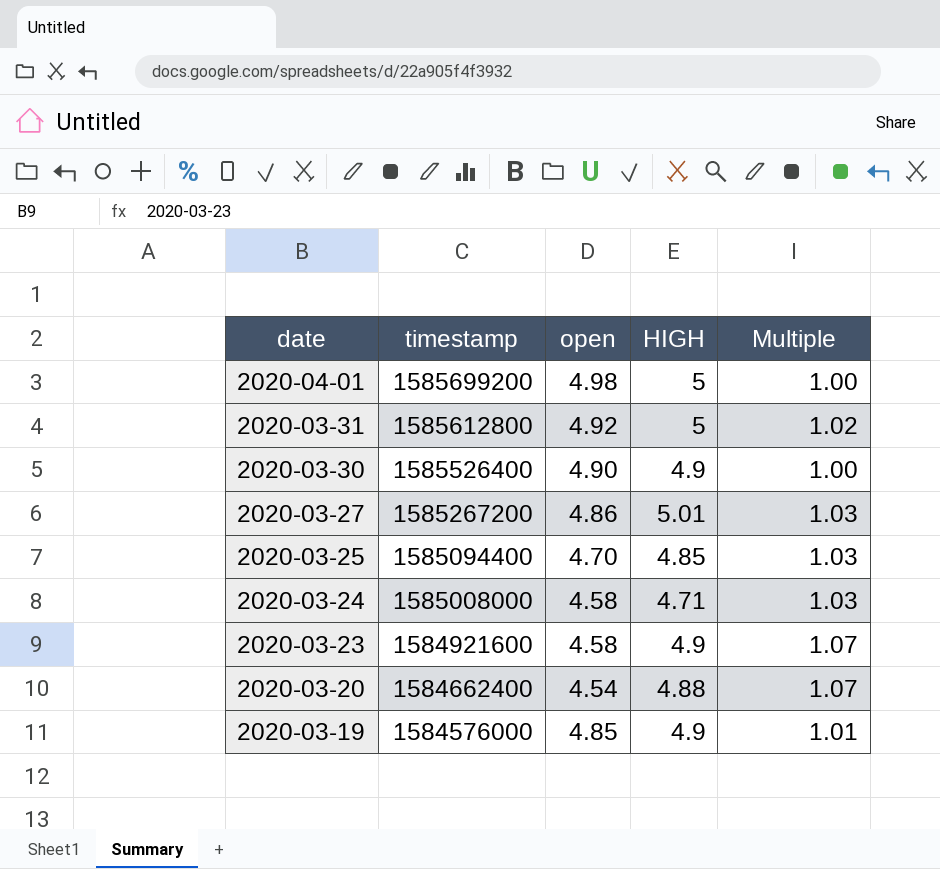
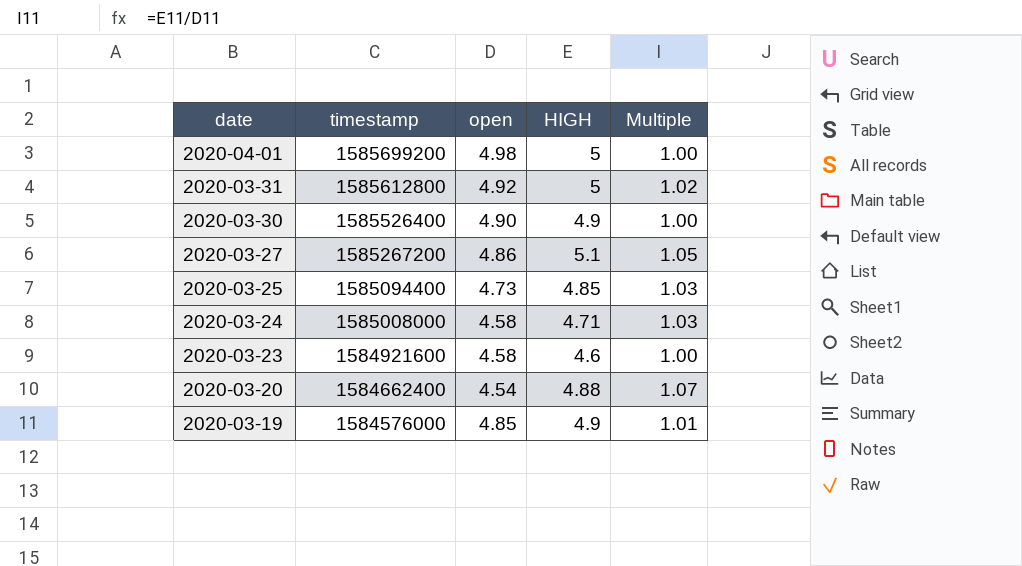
2020-03-27 | HIGH: 5.01 -> 5.1
2020-03-27 | Multiple: 1.03 -> 1.05
2020-03-25 | open: 4.70 -> 4.73
2020-03-23 | HIGH: 4.9 -> 4.6
2020-03-23 | Multiple: 1.07 -> 1.00

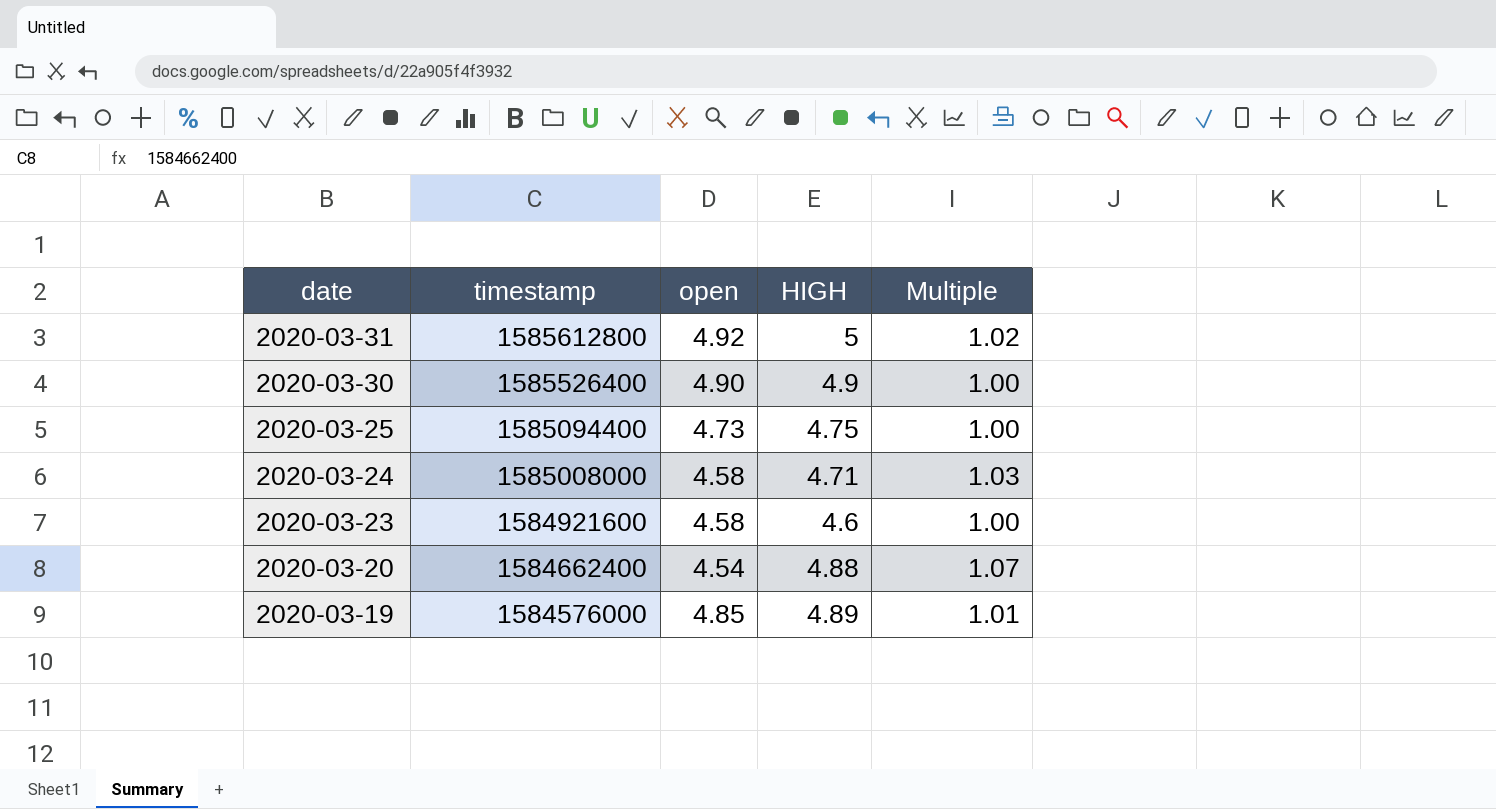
row 2020-04-01: 1585699200 | 4.98 | 5 | 1.00 -> none
row 2020-03-27: 1585267200 | 4.86 | 5.1 | 1.05 -> none
2020-03-25 | HIGH: 4.85 -> 4.75
2020-03-25 | Multiple: 1.03 -> 1.00
2020-03-19 | HIGH: 4.9 -> 4.89

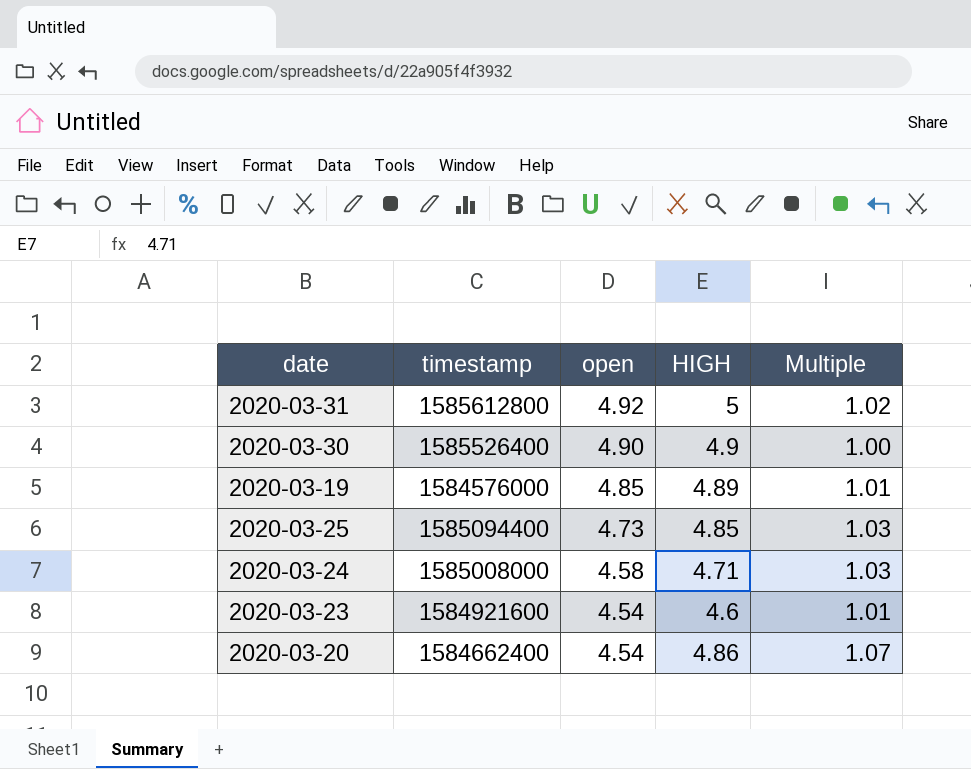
row order: date descending -> open descending
2020-03-25 | HIGH: 4.75 -> 4.85
2020-03-25 | Multiple: 1.00 -> 1.03
2020-03-23 | open: 4.58 -> 4.54
2020-03-23 | Multiple: 1.00 -> 1.01
2020-03-20 | HIGH: 4.88 -> 4.86

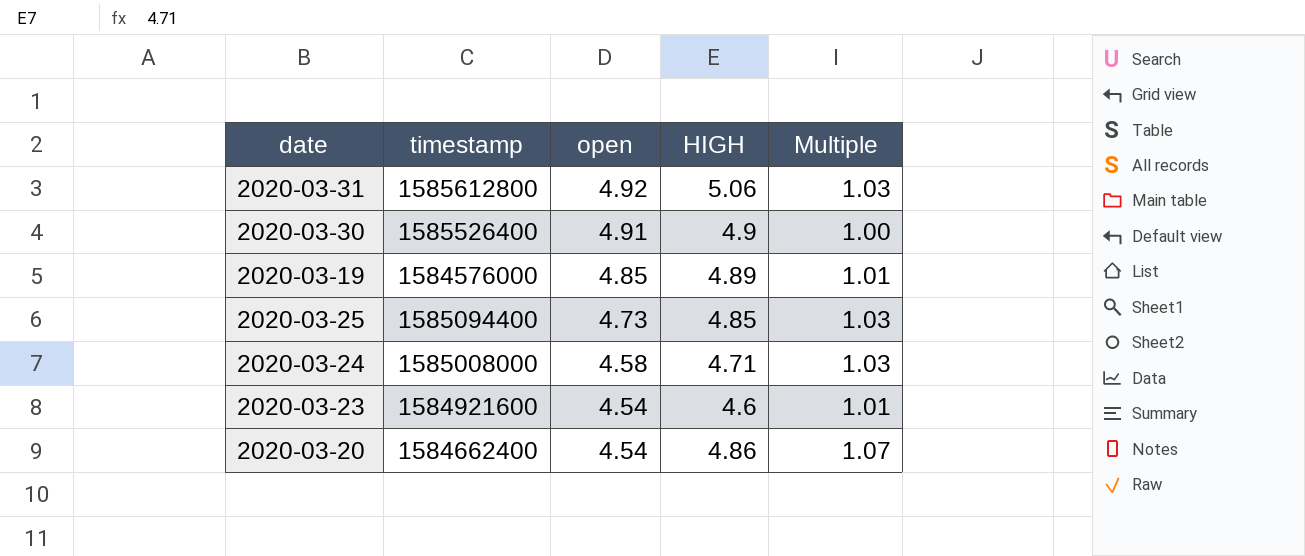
2020-03-31 | HIGH: 5 -> 5.06
2020-03-31 | Multiple: 1.02 -> 1.03
2020-03-30 | open: 4.90 -> 4.91

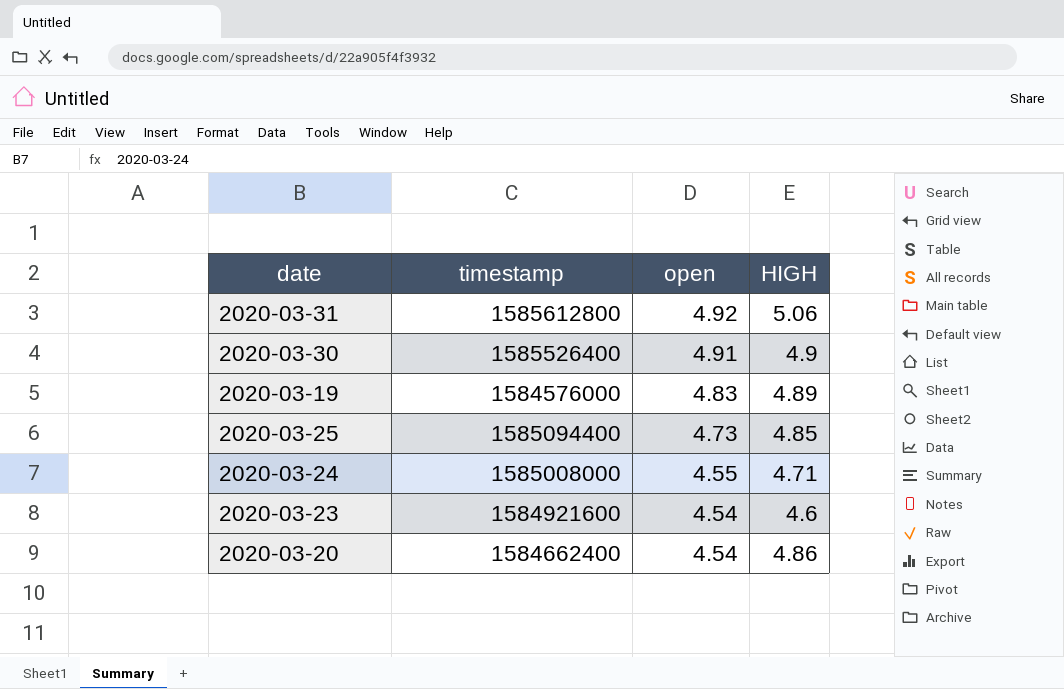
column Multiple | formula: [HIGH] / [open] -> none
2020-03-19 | open: 4.85 -> 4.83
2020-03-24 | open: 4.58 -> 4.55

